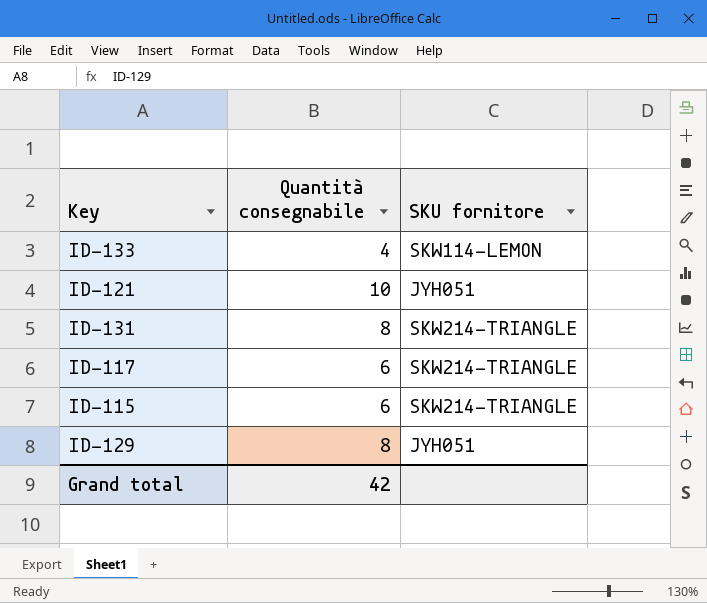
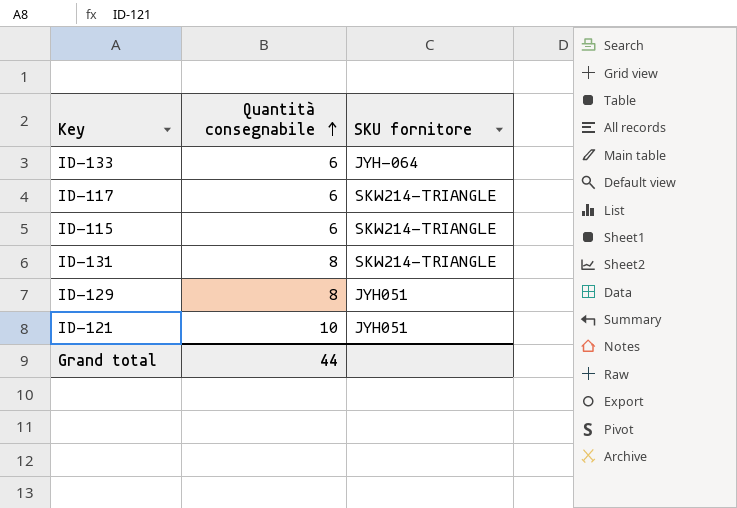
row order: none -> Quantità consegnabile ascending
ID-133 | Quantità consegnabile: 4 -> 6
ID-133 | SKU fornitore: SKW114-LEMON -> JYH-064
Grand total | Quantità consegnabile: 42 -> 44

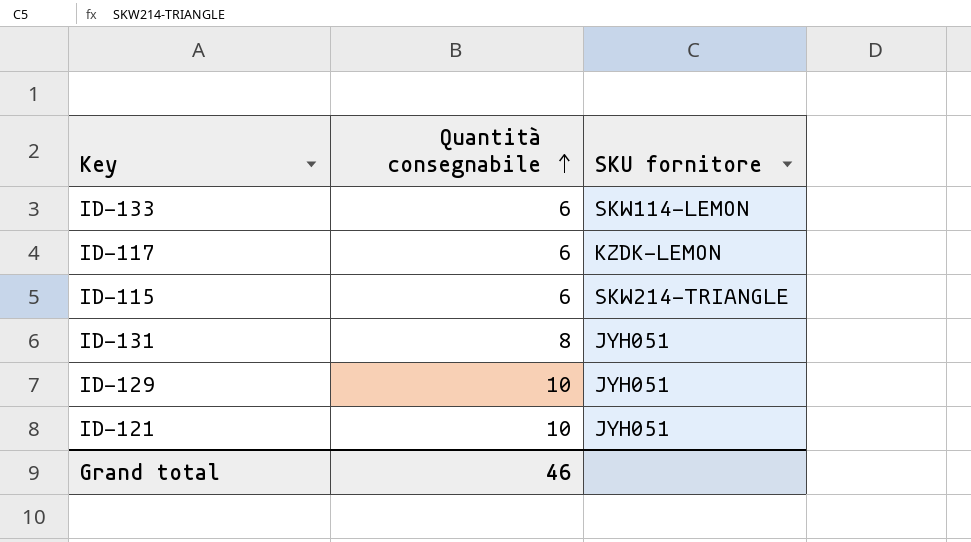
ID-133 | SKU fornitore: JYH-064 -> SKW114-LEMON
ID-117 | SKU fornitore: SKW214-TRIANGLE -> KZDK-LEMON
ID-131 | SKU fornitore: SKW214-TRIANGLE -> JYH051
ID-129 | Quantità consegnabile: 8 -> 10
Grand total | Quantità consegnabile: 44 -> 46

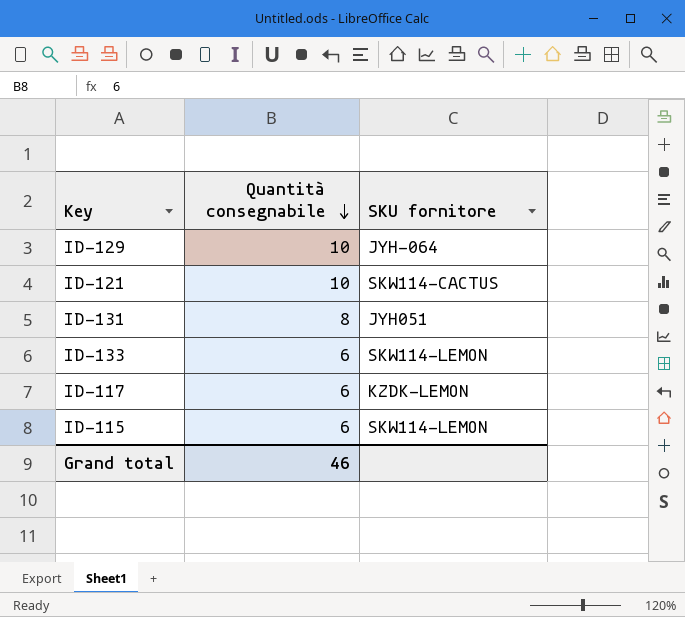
row order: Quantità consegnabile ascending -> Quantità consegnabile descending
ID-129 | SKU fornitore: JYH051 -> JYH-064
ID-121 | SKU fornitore: JYH051 -> SKW114-CACTUS
ID-115 | SKU fornitore: SKW214-TRIANGLE -> SKW114-LEMON

